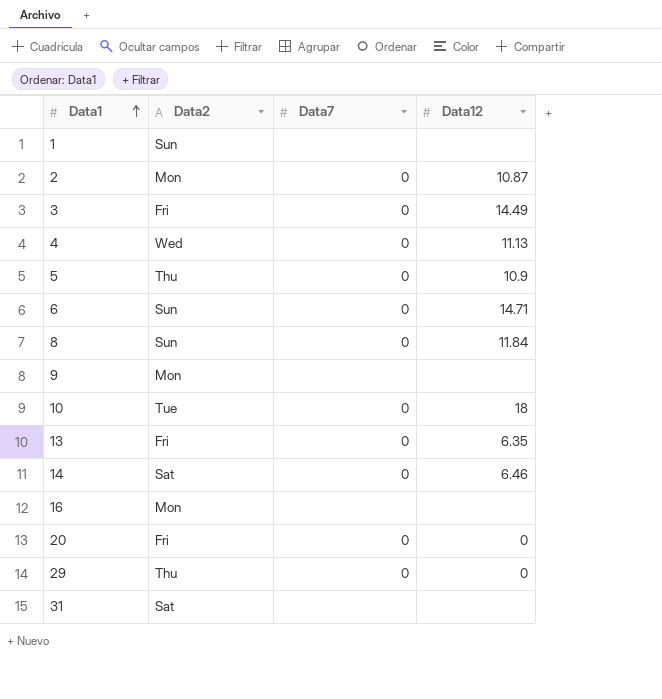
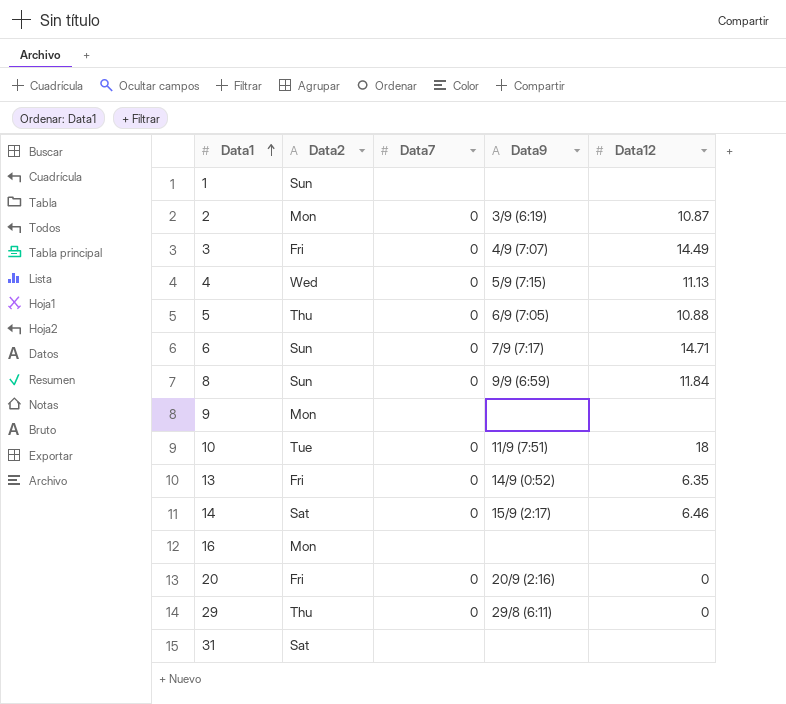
column Data9 | position: none -> 4
5 | Data12: 10.9 -> 10.88

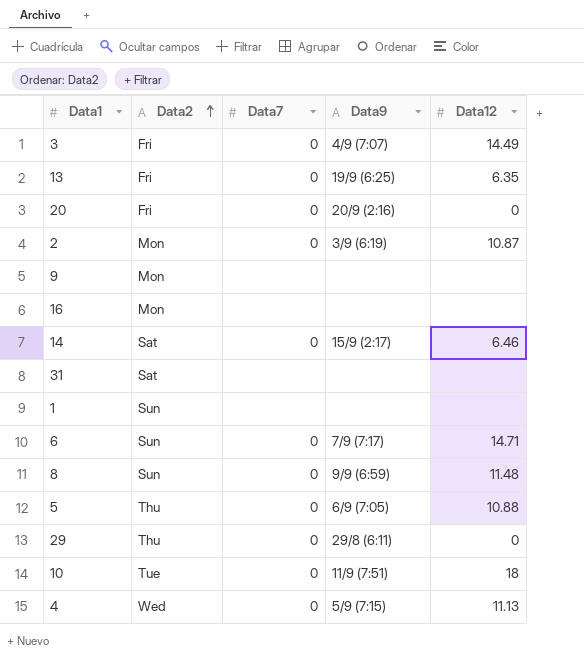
row order: Data1 ascending -> Data2 ascending
13 | Data9: 14/9 (0:52) -> 19/9 (6:25)
8 | Data12: 11.84 -> 11.48

